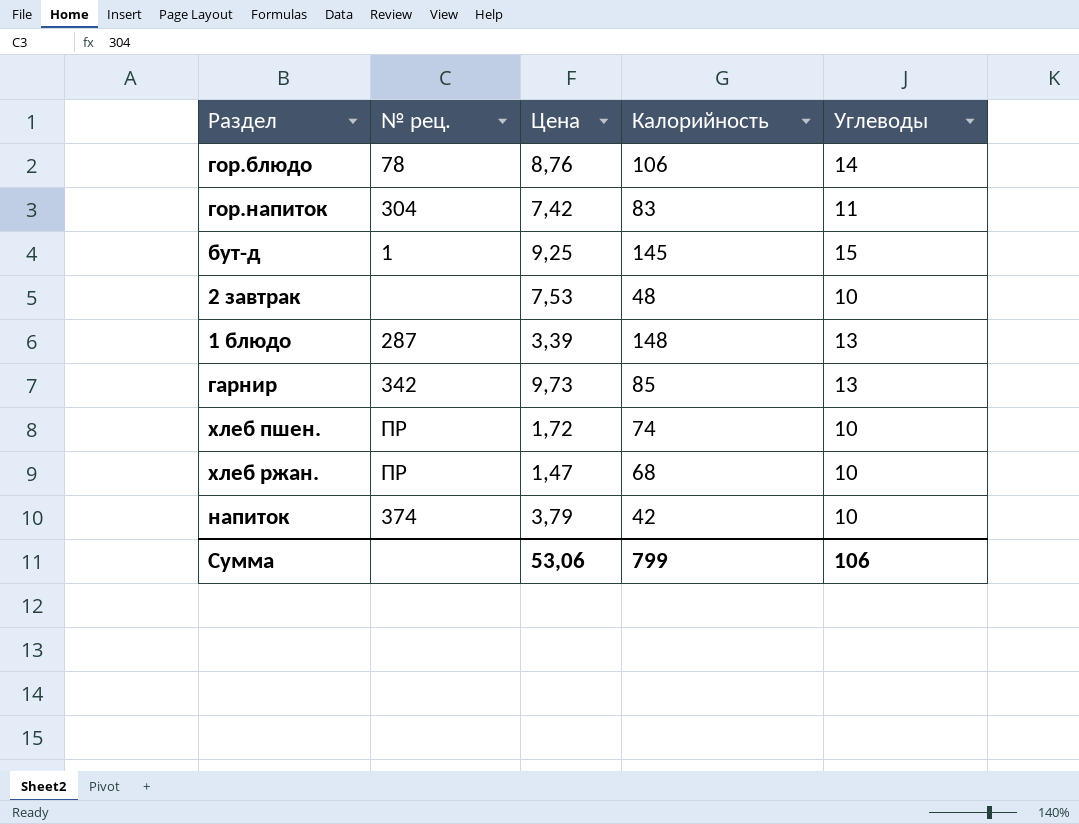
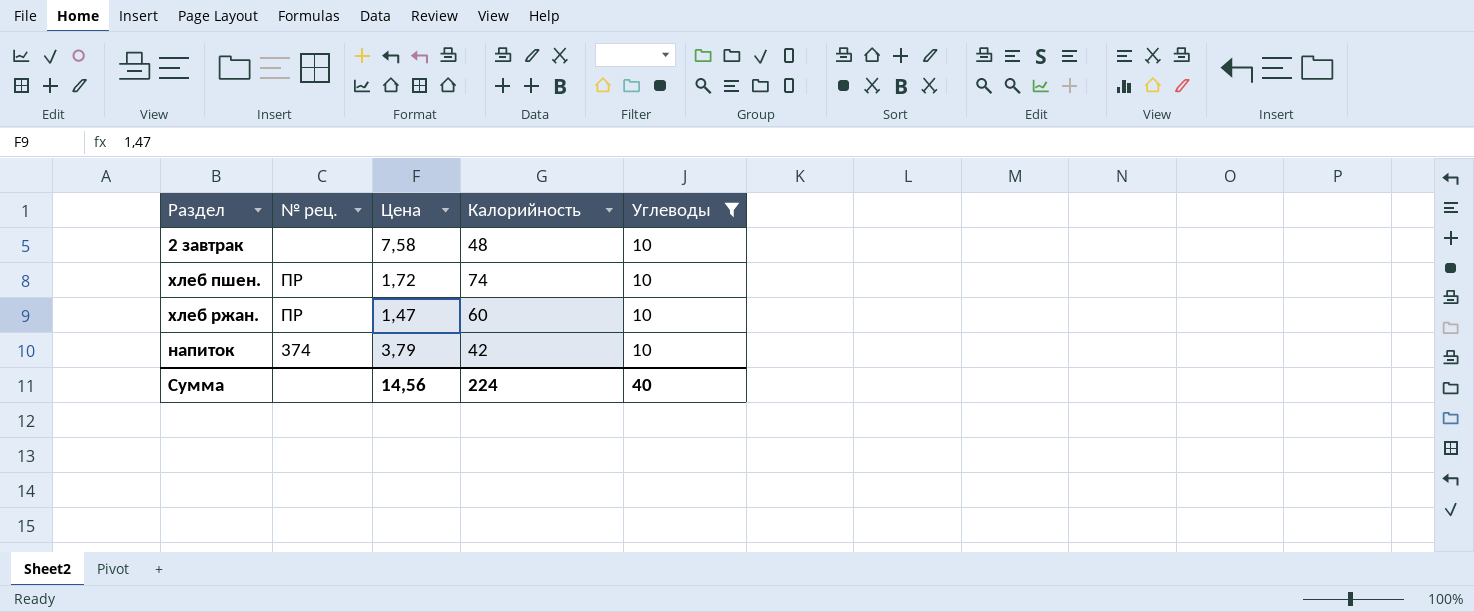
filter: none -> Углеводы = 10
2 завтрак | Цена: 7,53 -> 7,58
хлеб ржан. | Калорийность: 68 -> 60
Сумма | Цена: 53,06 -> 14,56
Сумма | Калорийность: 799 -> 224
Сумма | Углеводы: 106 -> 40

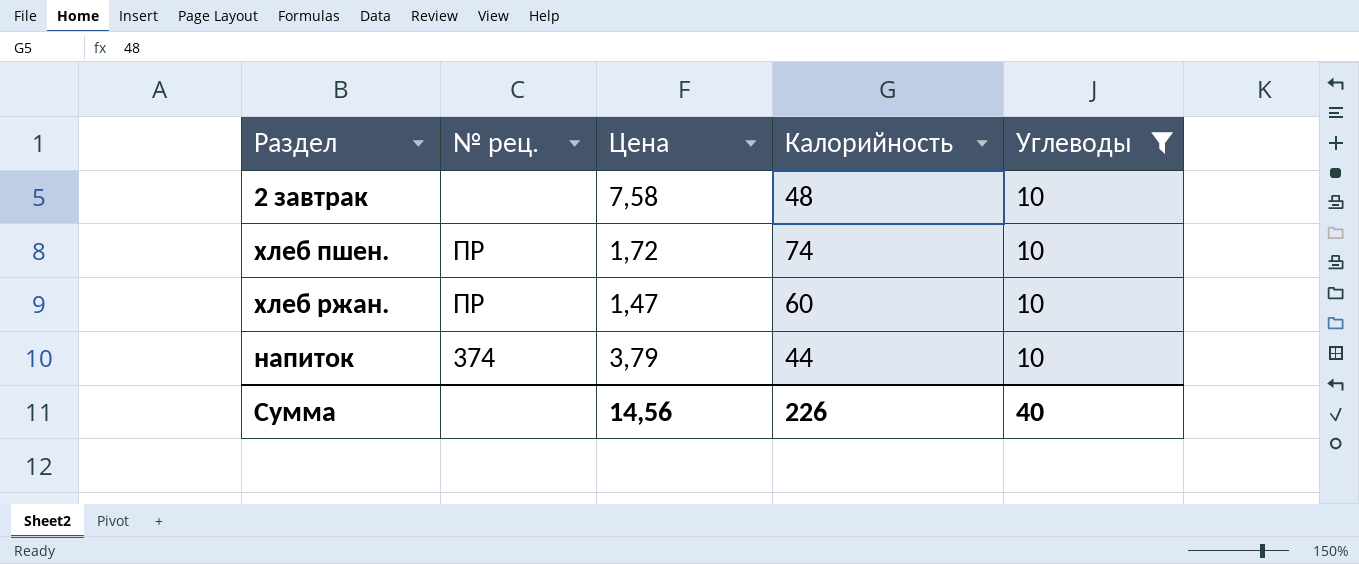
напиток | Калорийность: 42 -> 44
Сумма | Калорийность: 224 -> 226

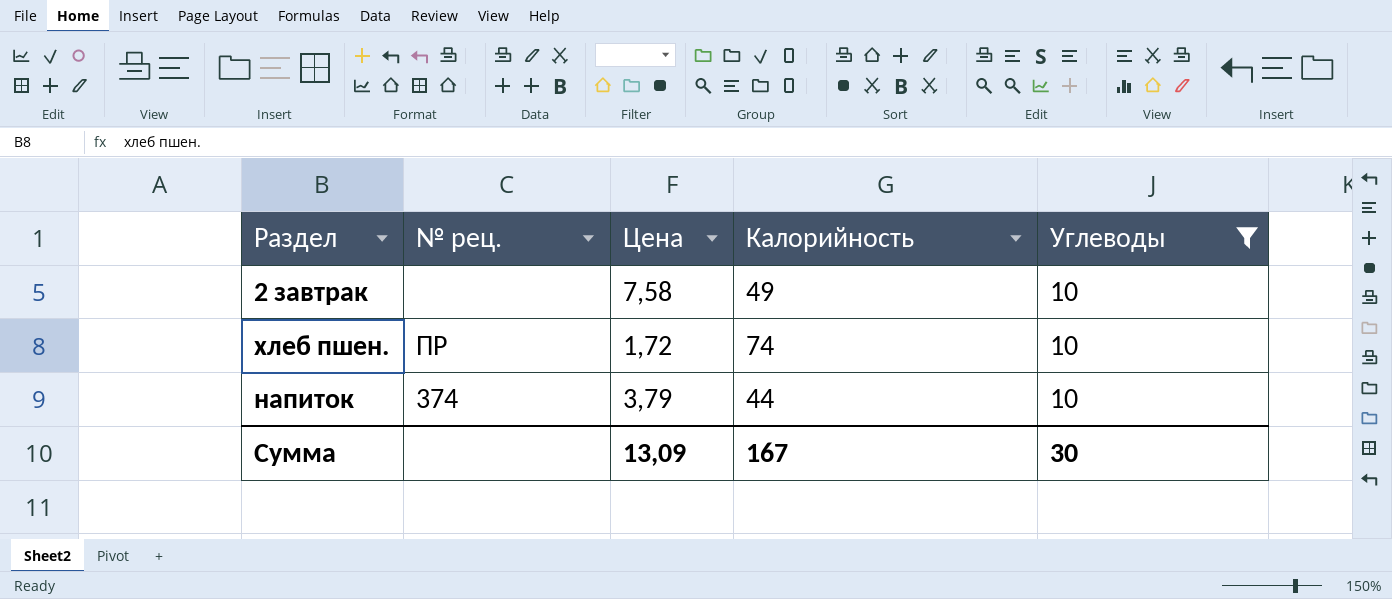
row хлеб ржан.: ПР | 1,47 | 60 | 10 -> none
2 завтрак | Калорийность: 48 -> 49
Сумма | Цена: 14,56 -> 13,09
Сумма | Калорийность: 226 -> 167
Сумма | Углеводы: 40 -> 30

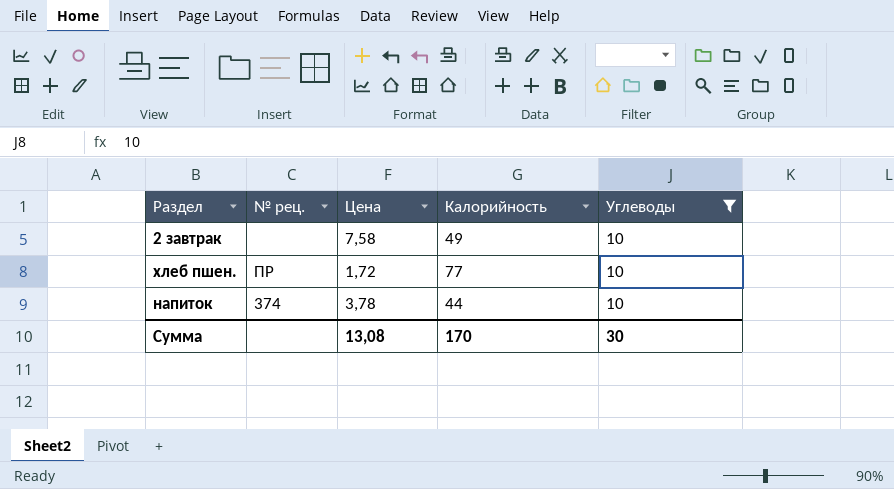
хлеб пшен. | Калорийность: 74 -> 77
напиток | Цена: 3,79 -> 3,78
Сумма | Цена: 13,09 -> 13,08
Сумма | Калорийность: 167 -> 170

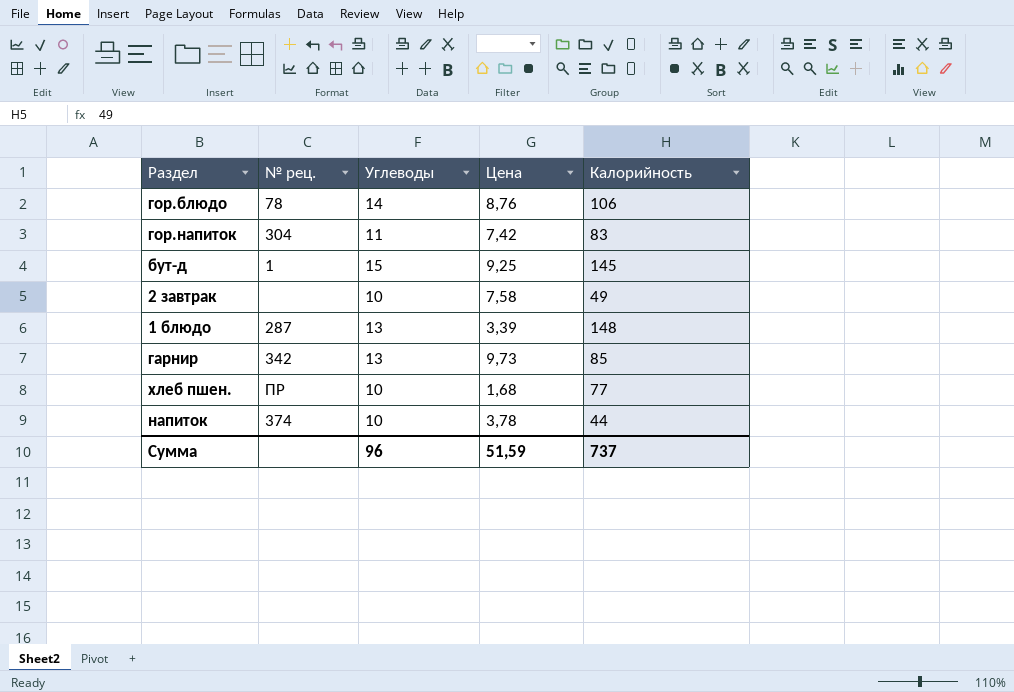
filter: Углеводы = 10 -> none
column Углеводы | position: 5 -> 3
хлеб пшен. | Цена: 1,72 -> 1,68
Сумма | Углеводы: 30 -> 96
Сумма | Цена: 13,08 -> 51,59
Сумма | Калорийность: 170 -> 737

